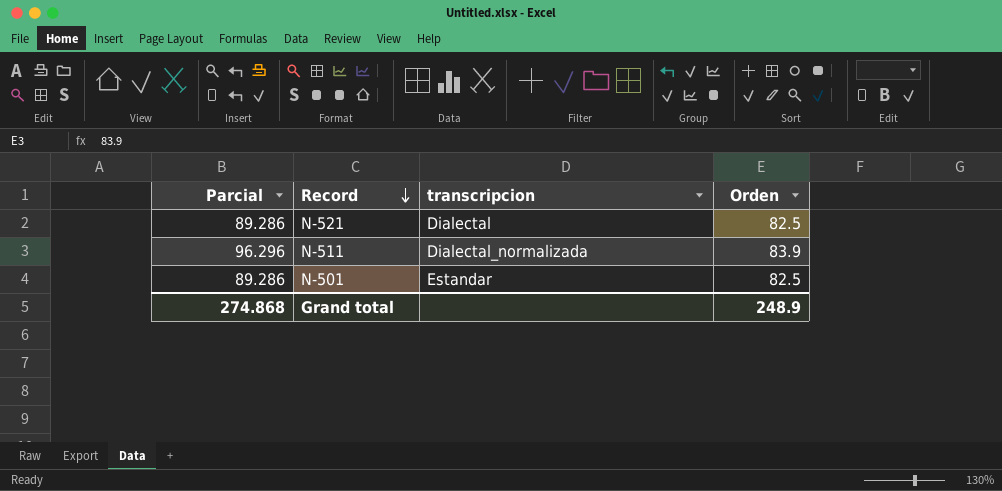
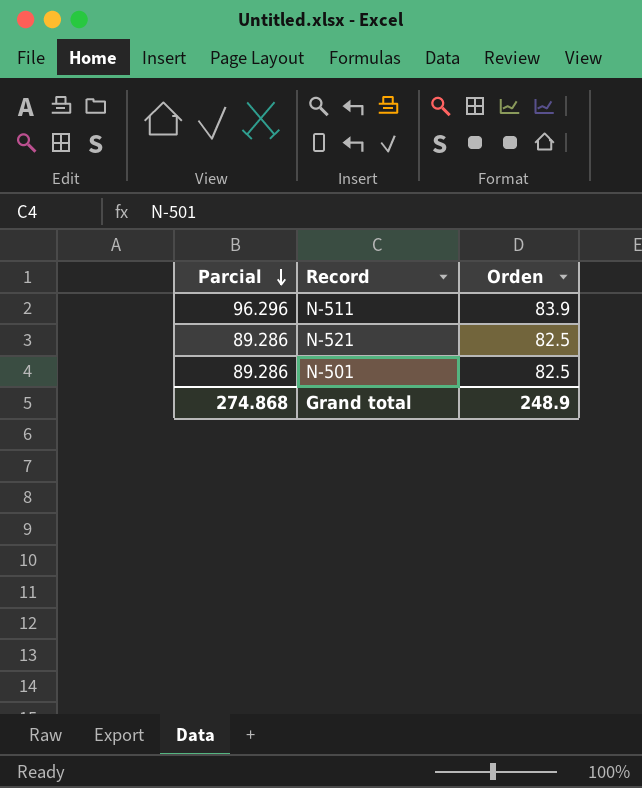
row order: Record descending -> Parcial descending
column transcripcion | position: 3 -> none

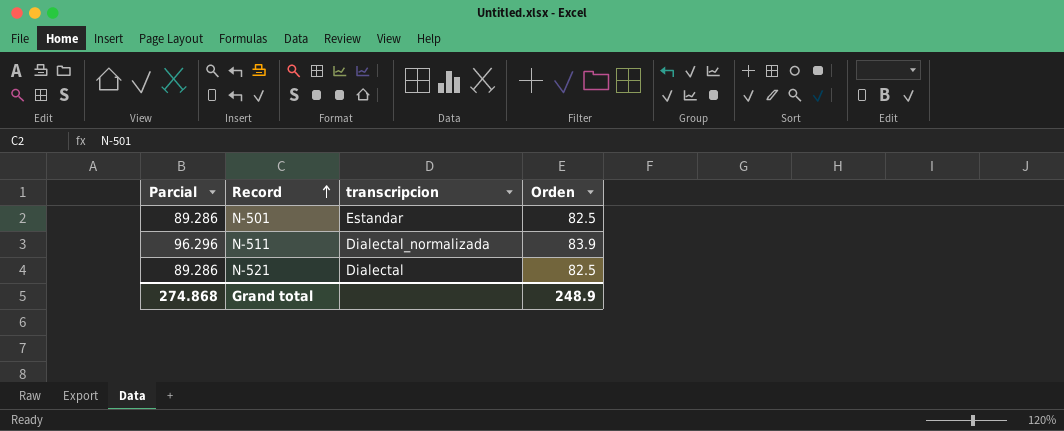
row order: Parcial descending -> Record ascending
column transcripcion | position: none -> 3

